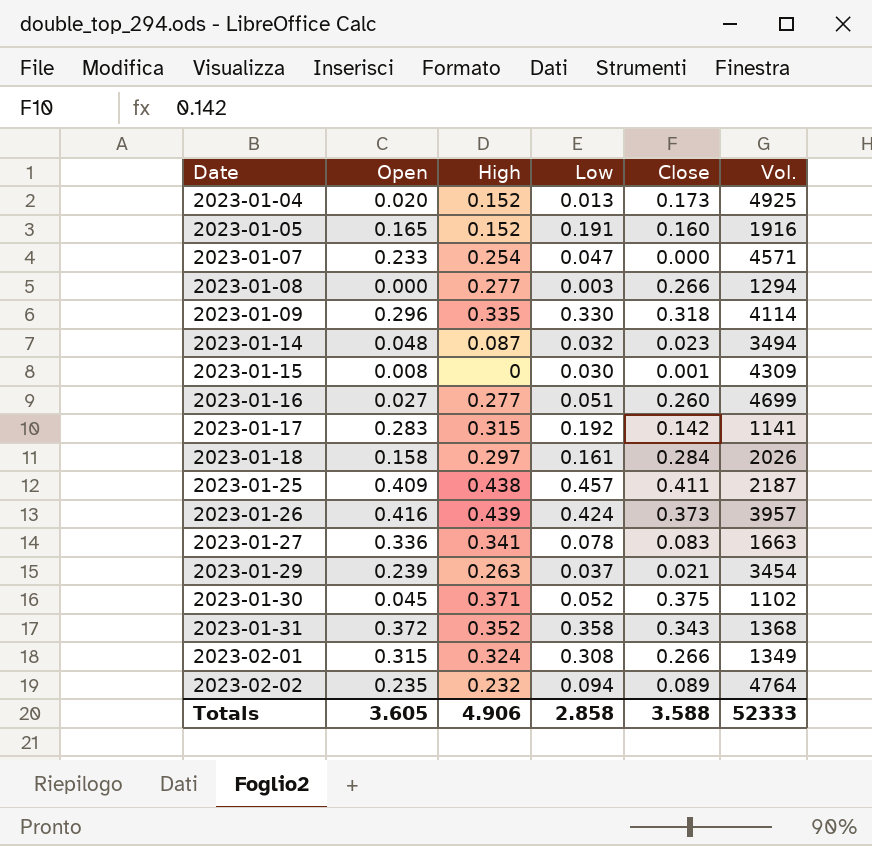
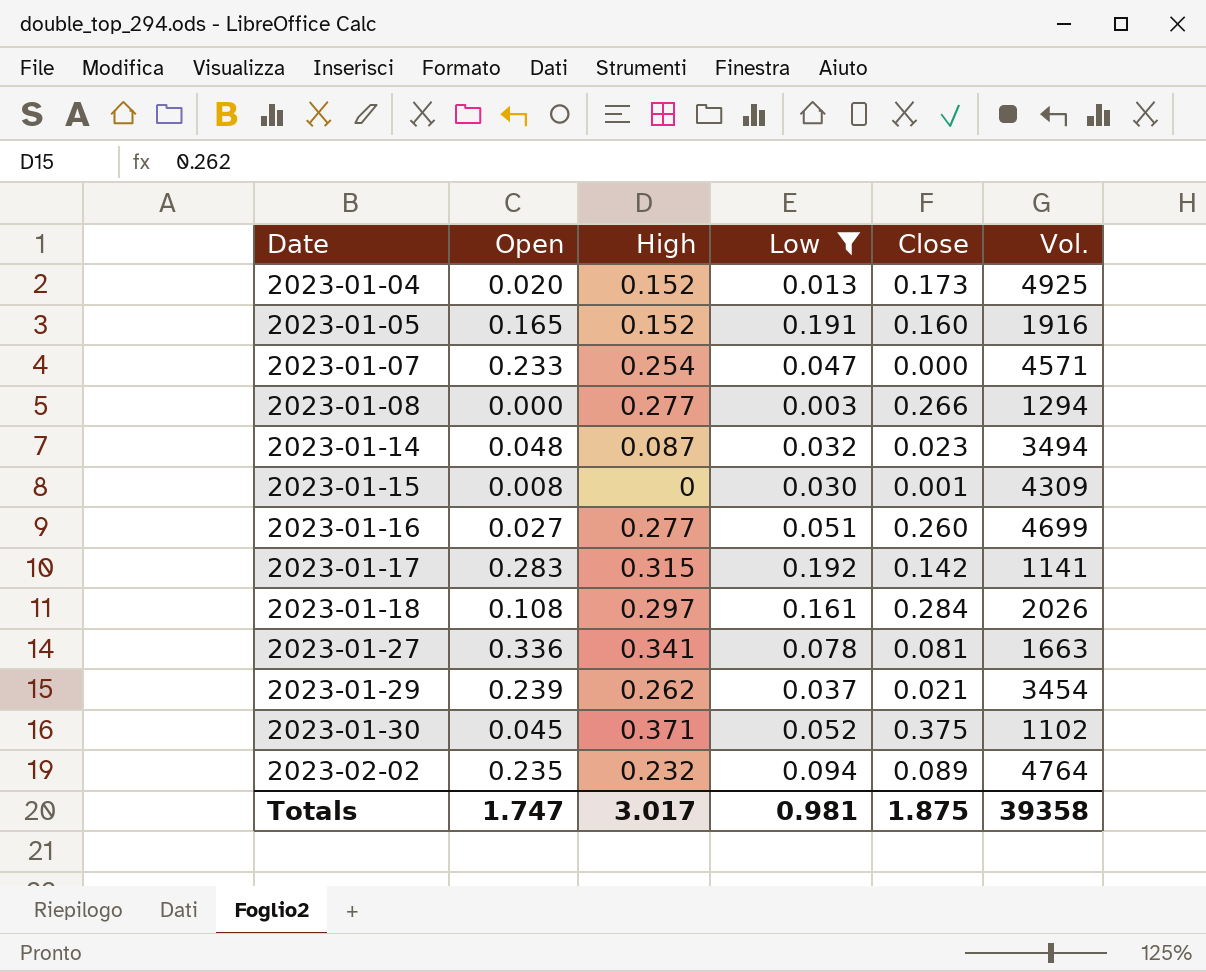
filter: none -> Low <= 0.192
2023-01-18 | Open: 0.158 -> 0.108
2023-01-27 | Close: 0.083 -> 0.081
2023-01-29 | High: 0.263 -> 0.262
Totals | Open: 3.605 -> 1.747
Totals | High: 4.906 -> 3.017
Totals | Low: 2.858 -> 0.981
Totals | Close: 3.588 -> 1.875
Totals | Vol.: 52333 -> 39358

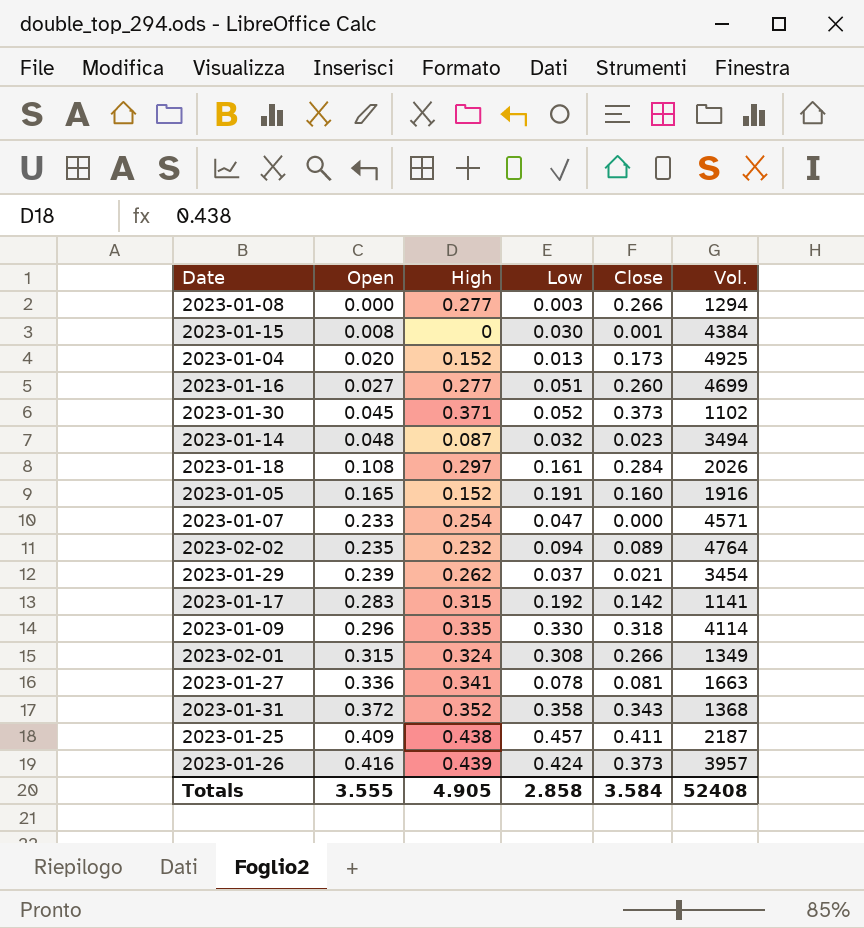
filter: Low <= 0.192 -> none
row order: Date ascending -> Open ascending
2023-01-15 | Vol.: 4309 -> 4384
2023-01-30 | Close: 0.375 -> 0.373
Totals | Open: 1.747 -> 3.555
Totals | High: 3.017 -> 4.905
Totals | Low: 0.981 -> 2.858
Totals | Close: 1.875 -> 3.584
Totals | Vol.: 39358 -> 52408

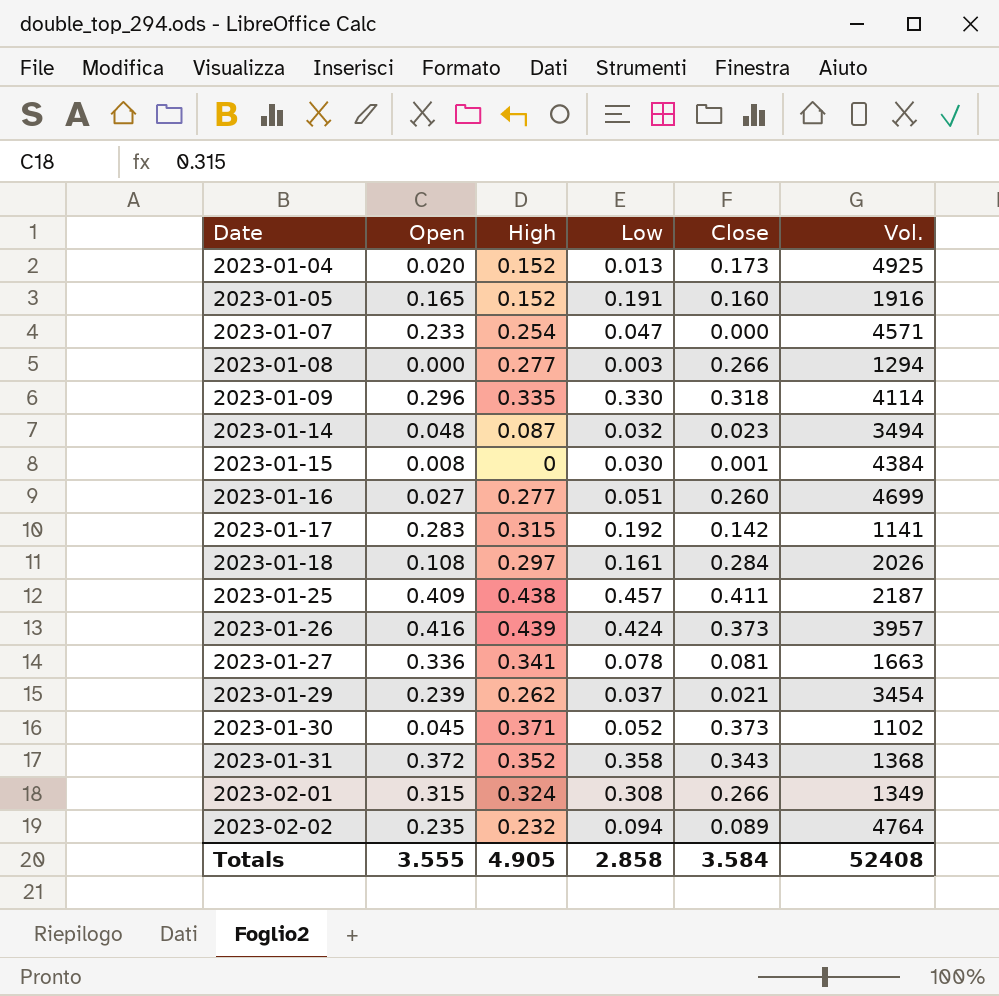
row order: Open ascending -> Date ascending

